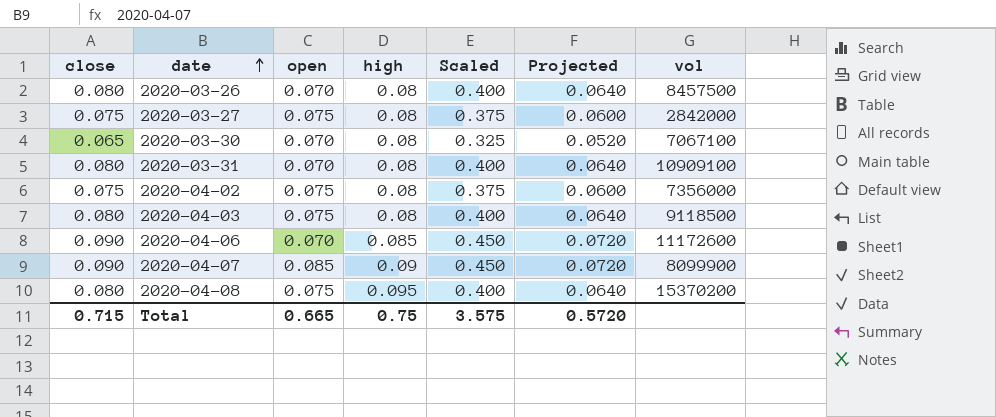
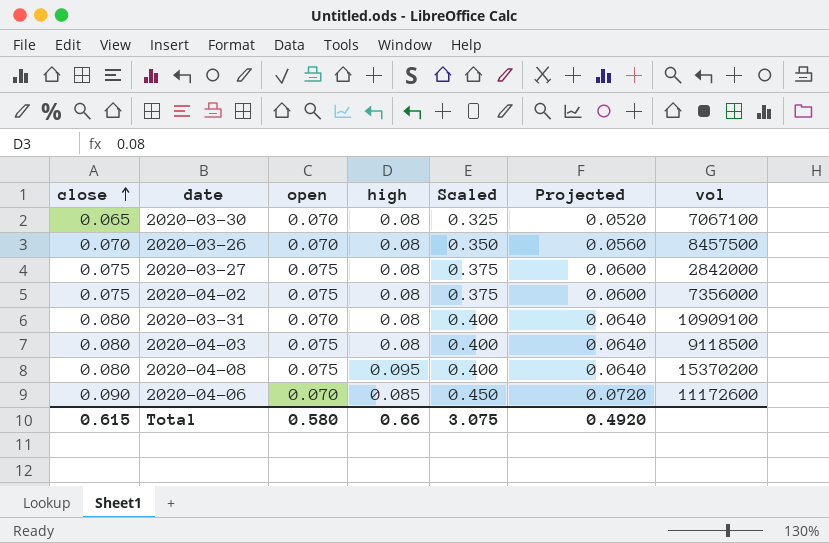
row order: date ascending -> close ascending
row 2020-04-07: 0.090 | 0.085 | 0.09 | 0.450 | 0.0720 | 8099900 -> none
2020-03-26 | close: 0.080 -> 0.070
2020-03-26 | Scaled: 0.400 -> 0.350
2020-03-26 | Projected: 0.0640 -> 0.0560
Total | close: 0.715 -> 0.615
Total | open: 0.665 -> 0.580
Total | high: 0.75 -> 0.66
Total | Scaled: 3.575 -> 3.075
Total | Projected: 0.5720 -> 0.4920

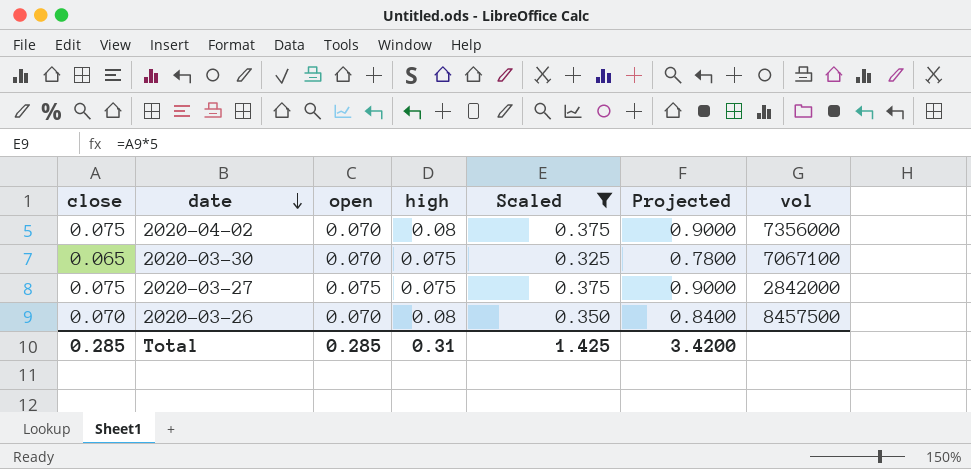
filter: none -> Scaled <= 0.375
row order: close ascending -> date descending
column Projected | formula: [close] * 0.8 -> [close] * 12
2020-04-02 | open: 0.075 -> 0.070
2020-03-30 | high: 0.08 -> 0.075
2020-03-27 | high: 0.08 -> 0.075
Total | close: 0.615 -> 0.285
Total | open: 0.580 -> 0.285
Total | high: 0.66 -> 0.31
Total | Scaled: 3.075 -> 1.425
Total | Projected: 0.4920 -> 3.4200

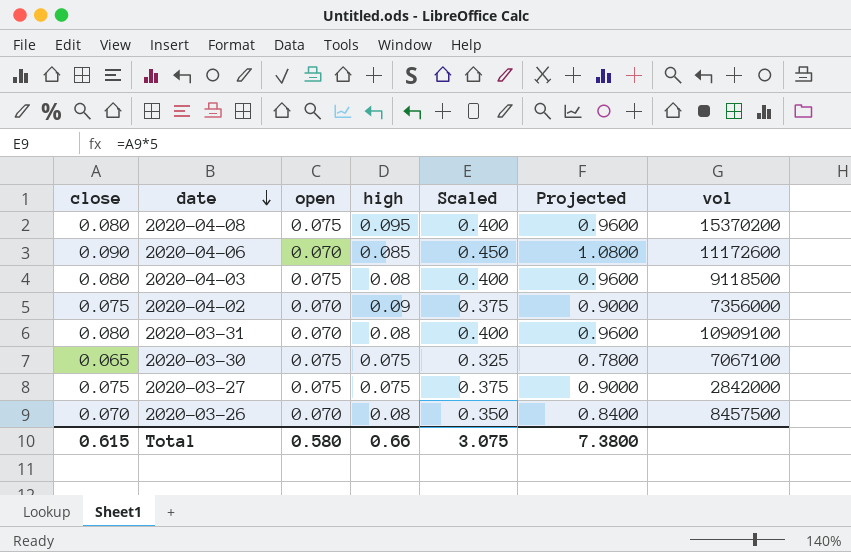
filter: Scaled <= 0.375 -> none
2020-04-02 | high: 0.08 -> 0.09
2020-03-30 | open: 0.070 -> 0.075
Total | close: 0.285 -> 0.615
Total | open: 0.285 -> 0.580
Total | high: 0.31 -> 0.66
Total | Scaled: 1.425 -> 3.075
Total | Projected: 3.4200 -> 7.3800

